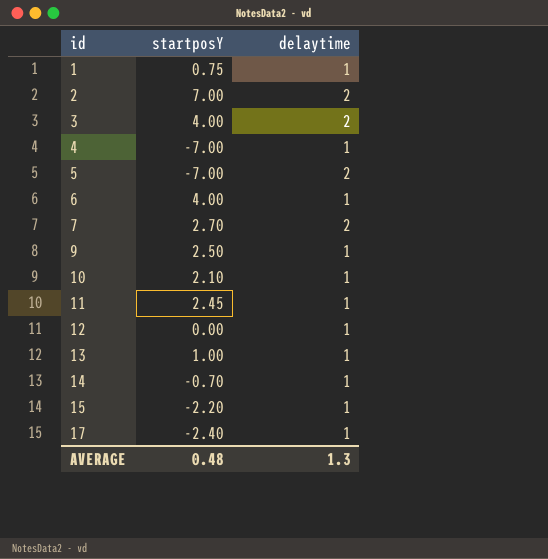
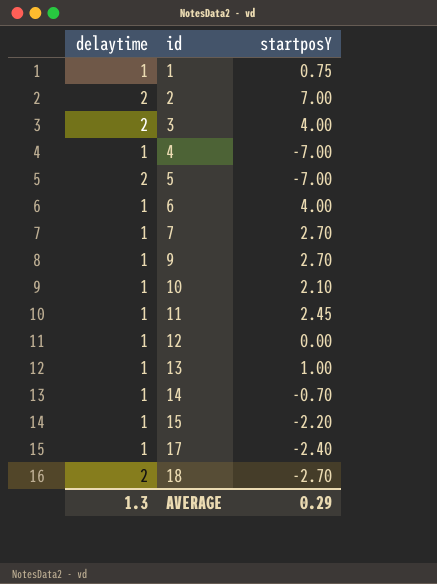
column delaytime | position: 3 -> 1
7 | delaytime: 2 -> 1
9 | startposY: 2.50 -> 2.70
row 18: none -> 2 | -2.70
AVERAGE | startposY: 0.48 -> 0.29

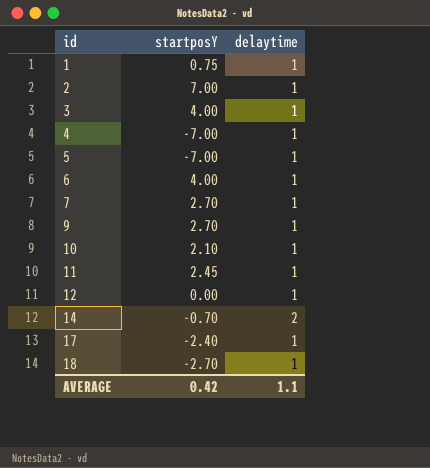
column delaytime | position: 1 -> 3
row 13: 1 | 1.00 -> none
row 15: 1 | -2.20 -> none
2 | delaytime: 2 -> 1
3 | delaytime: 2 -> 1
5 | delaytime: 2 -> 1
14 | delaytime: 1 -> 2
18 | delaytime: 2 -> 1
AVERAGE | startposY: 0.29 -> 0.42
AVERAGE | delaytime: 1.3 -> 1.1

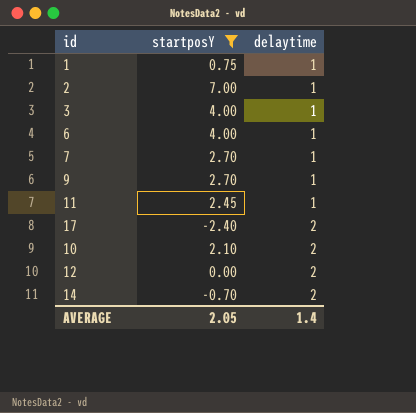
filter: none -> startposY >= -2.40
row order: id ascending -> delaytime ascending
17 | delaytime: 1 -> 2
10 | delaytime: 1 -> 2
12 | delaytime: 1 -> 2
AVERAGE | startposY: 0.42 -> 2.05
AVERAGE | delaytime: 1.1 -> 1.4

